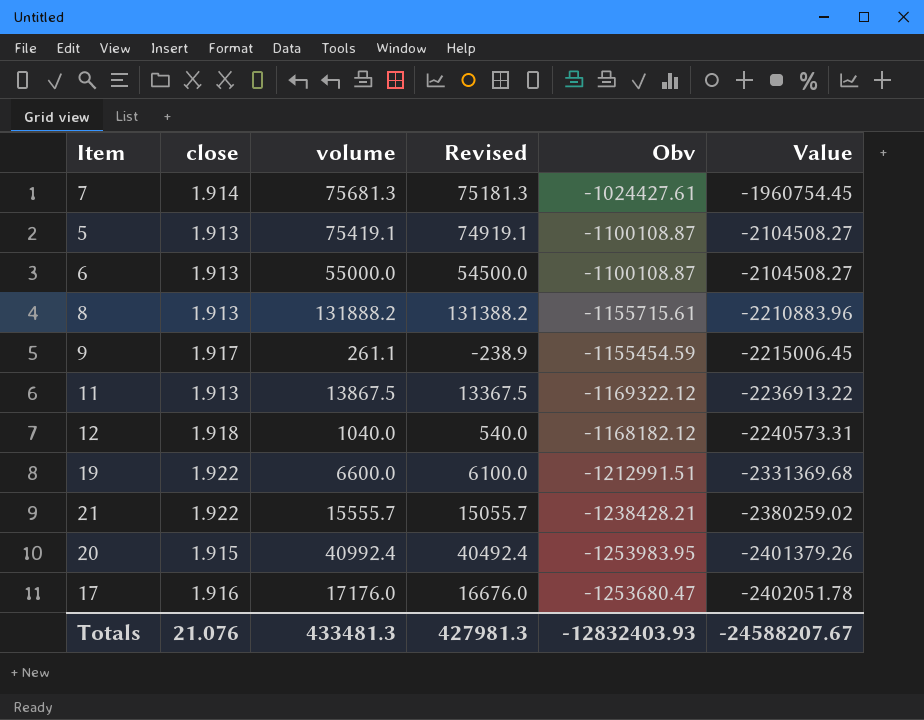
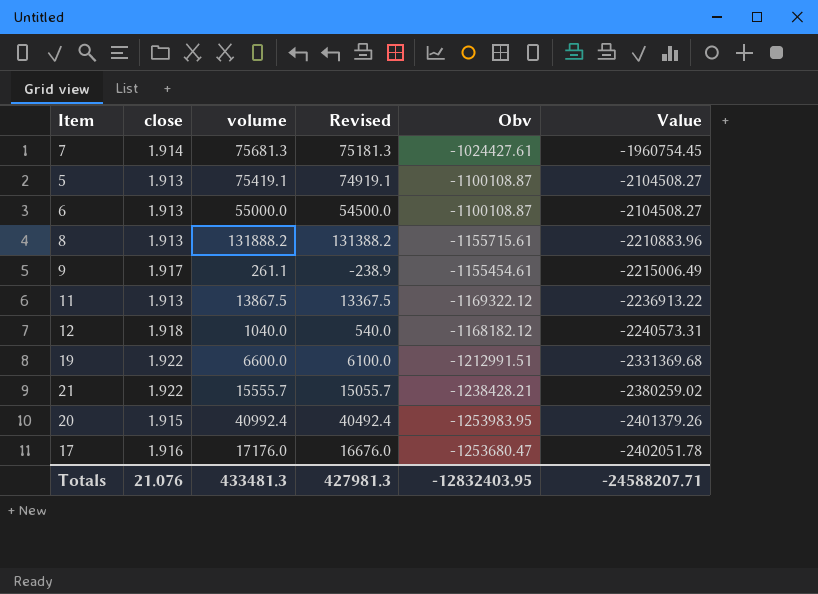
9 | Obv: -1155454.59 -> -1155454.61
9 | Value: -2215006.45 -> -2215006.49
Totals | Obv: -12832403.93 -> -12832403.95
Totals | Value: -24588207.67 -> -24588207.71

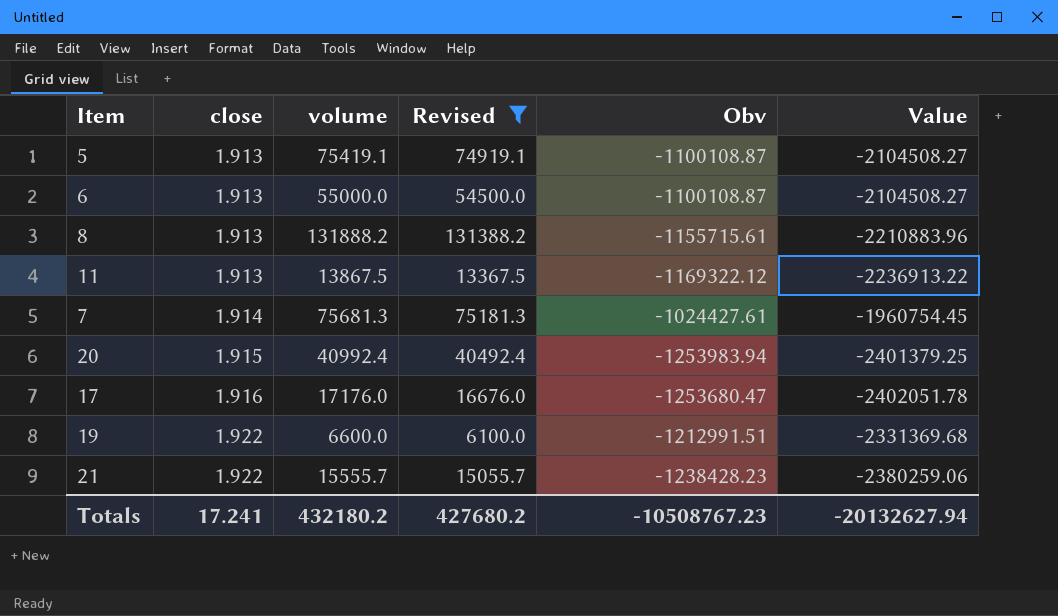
filter: none -> Revised >= 6100.0
row order: Value descending -> close ascending
20 | Obv: -1253983.95 -> -1253983.94
20 | Value: -2401379.26 -> -2401379.25
21 | Obv: -1238428.21 -> -1238428.23
21 | Value: -2380259.02 -> -2380259.06
Totals | close: 21.076 -> 17.241
Totals | volume: 433481.3 -> 432180.2
Totals | Revised: 427981.3 -> 427680.2
Totals | Obv: -12832403.95 -> -10508767.23
Totals | Value: -24588207.71 -> -20132627.94

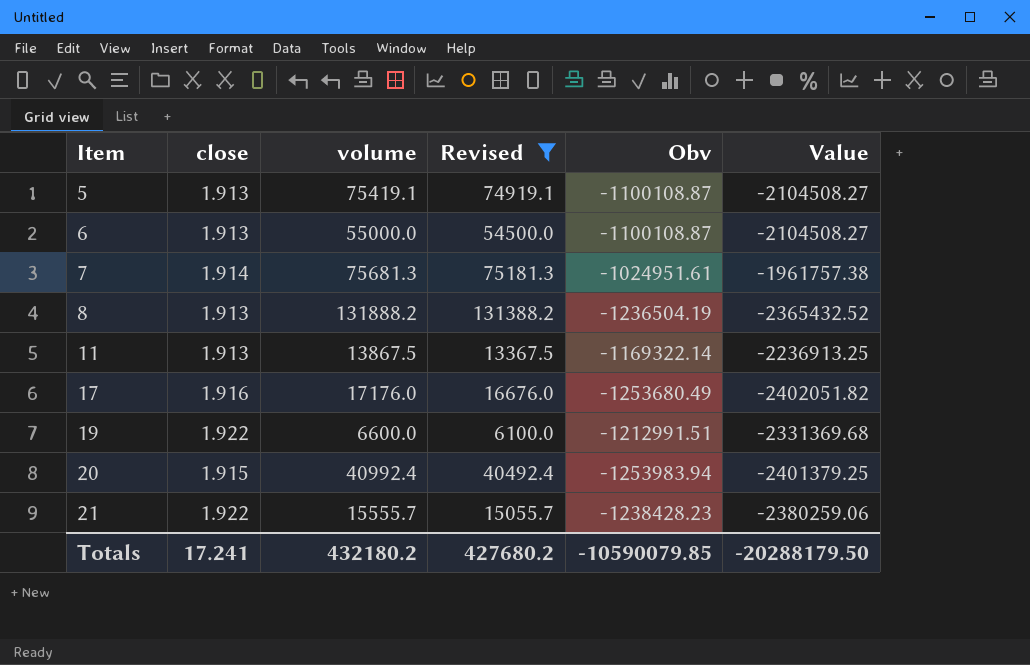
row order: close ascending -> Item ascending
7 | Obv: -1024427.61 -> -1024951.61
7 | Value: -1960754.45 -> -1961757.38
8 | Obv: -1155715.61 -> -1236504.19
8 | Value: -2210883.96 -> -2365432.52
11 | Obv: -1169322.12 -> -1169322.14
11 | Value: -2236913.22 -> -2236913.25
17 | Obv: -1253680.47 -> -1253680.49
17 | Value: -2402051.78 -> -2402051.82
Totals | Obv: -10508767.23 -> -10590079.85
Totals | Value: -20132627.94 -> -20288179.50

